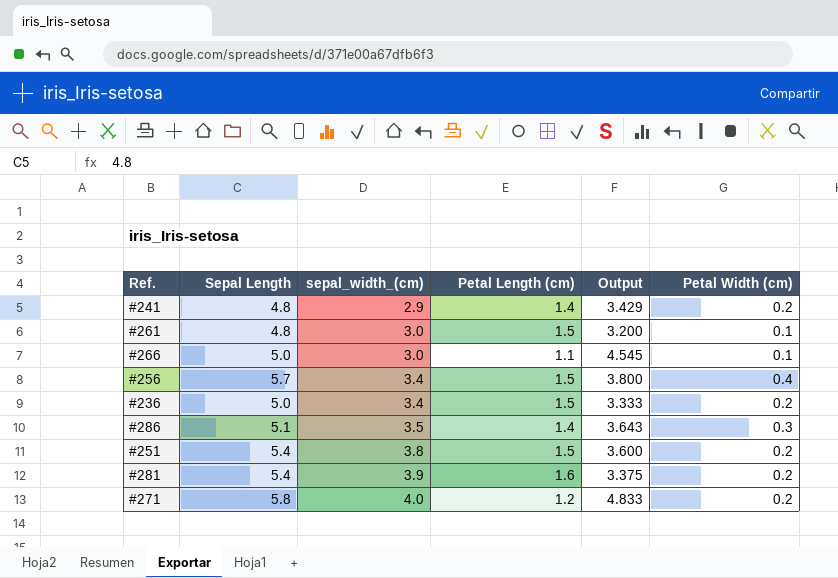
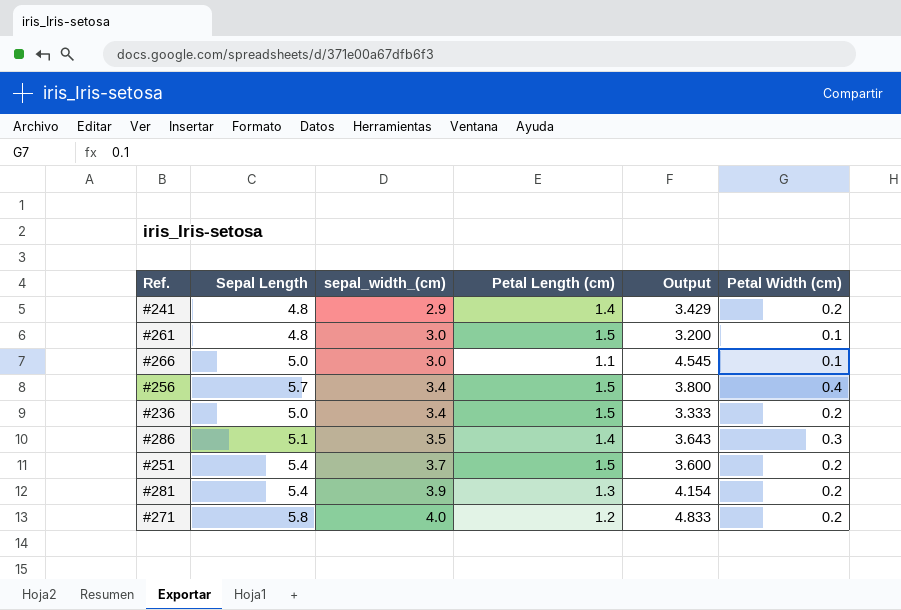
#251 | sepal_width_(cm): 3.8 -> 3.7
#281 | Petal Length (cm): 1.6 -> 1.3
#281 | Output: 3.375 -> 4.154

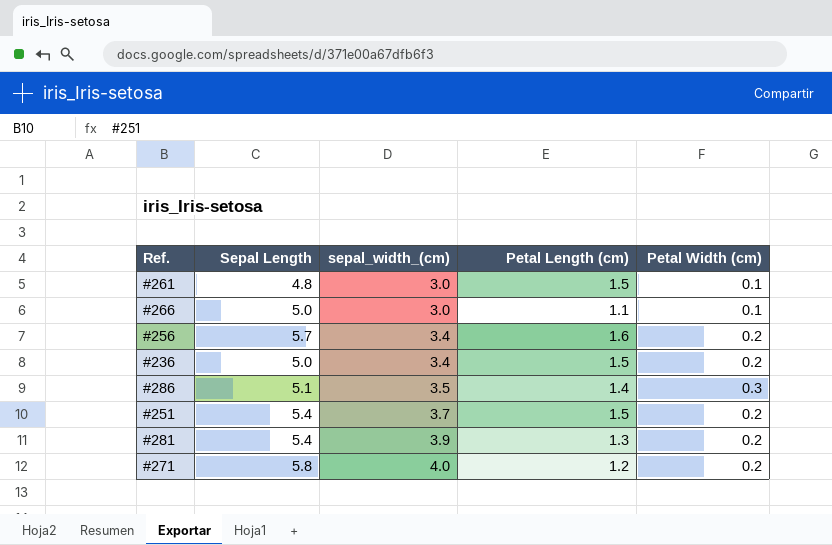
column Output | formula: [Sepal Length] / [Petal Length (cm)] -> none
row #241: 4.8 | 2.9 | 1.4 | 3.429 | 0.2 -> none
#256 | Petal Length (cm): 1.5 -> 1.6
#256 | Petal Width (cm): 0.4 -> 0.2

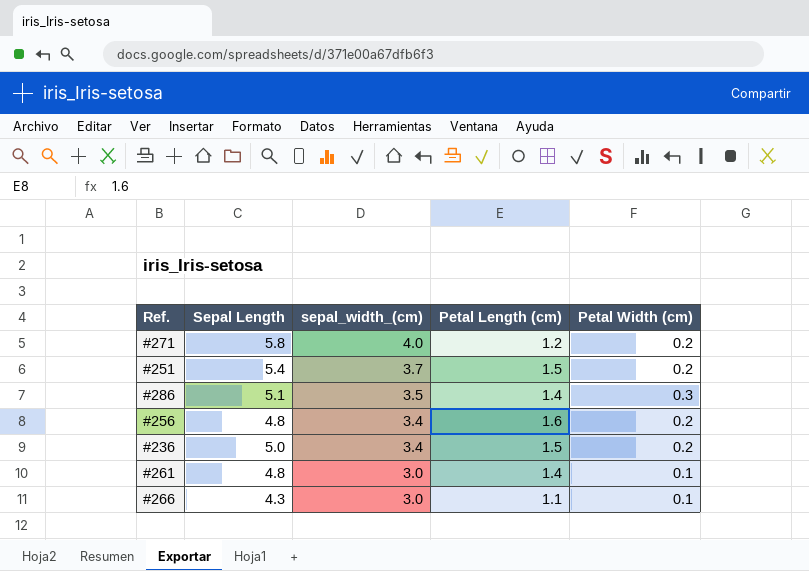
row order: sepal_width_(cm) ascending -> sepal_width_(cm) descending
row #281: 5.4 | 3.9 | 1.3 | 0.2 -> none
#256 | Sepal Length: 5.7 -> 4.8
#261 | Petal Length (cm): 1.5 -> 1.4
#266 | Sepal Length: 5.0 -> 4.3

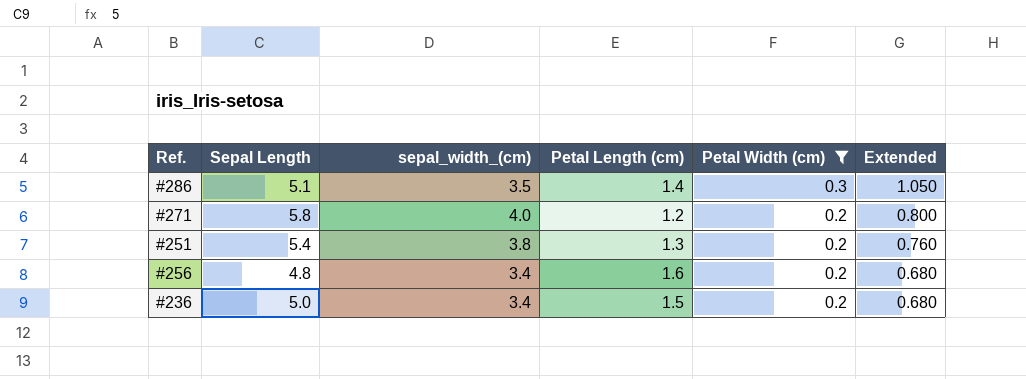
filter: none -> Petal Width (cm) != 0.1
row order: sepal_width_(cm) descending -> Petal Width (cm) descending
column Extended | formula: none -> [sepal_width_(cm)] * [Petal Width (cm)]
#251 | sepal_width_(cm): 3.7 -> 3.8
#251 | Petal Length (cm): 1.5 -> 1.3

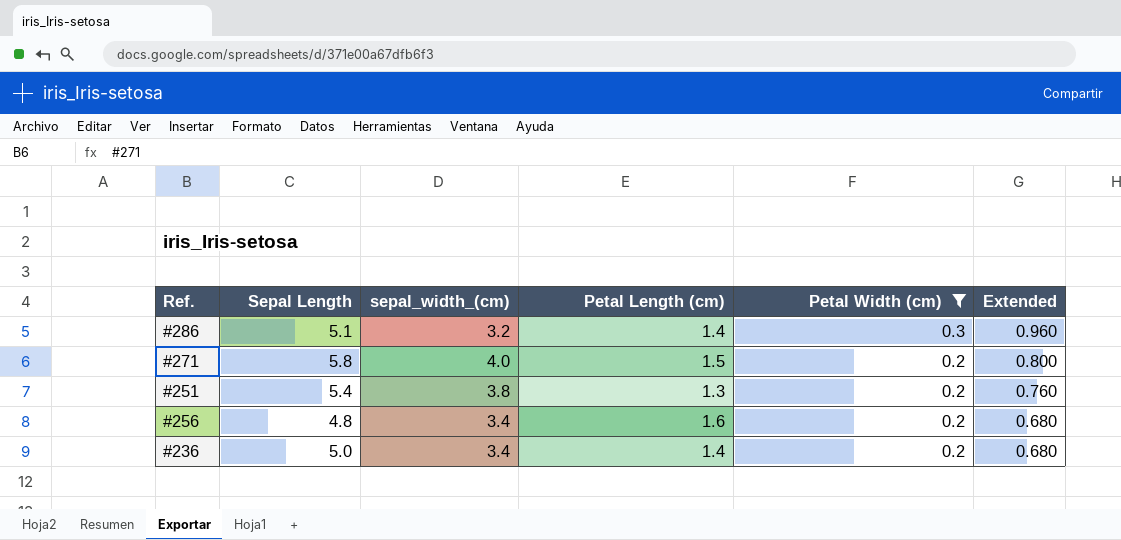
#286 | sepal_width_(cm): 3.5 -> 3.2
#286 | Extended: 1.050 -> 0.960
#271 | Petal Length (cm): 1.2 -> 1.5
#236 | Petal Length (cm): 1.5 -> 1.4

